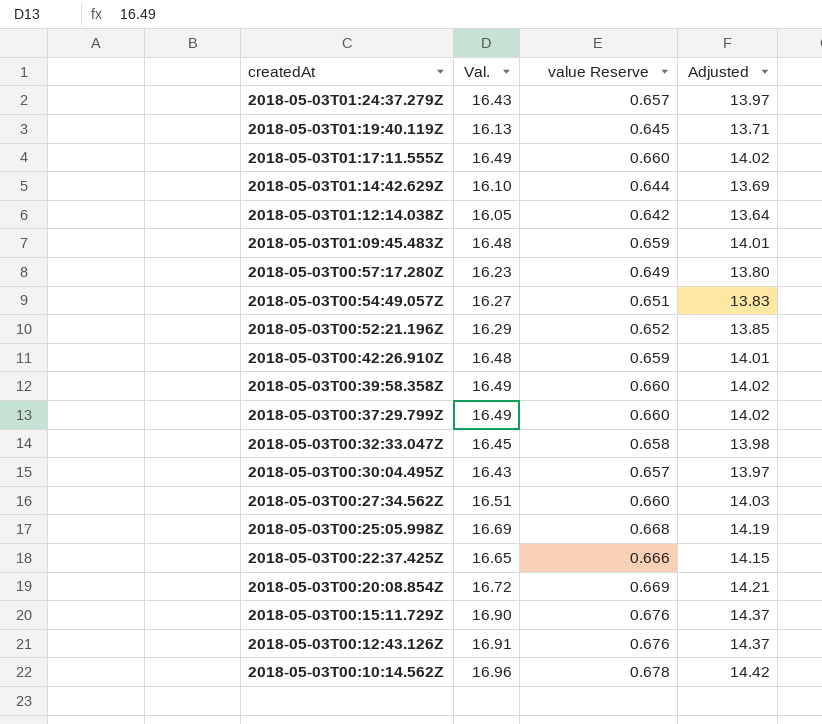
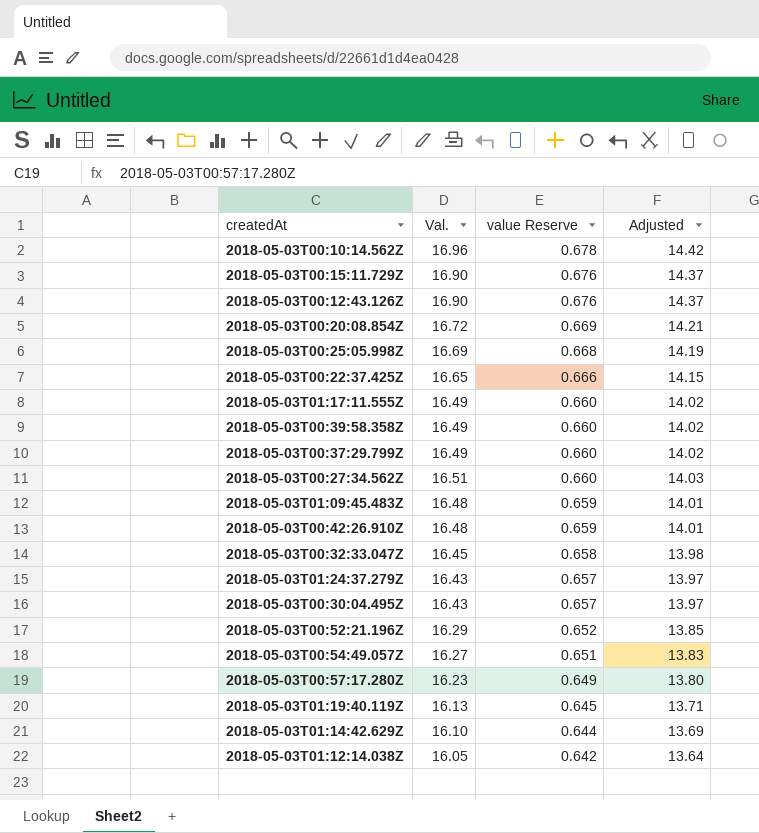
row order: createdAt descending -> value Reserve descending
2018-05-03T00:12:43.126Z | Val.: 16.91 -> 16.90

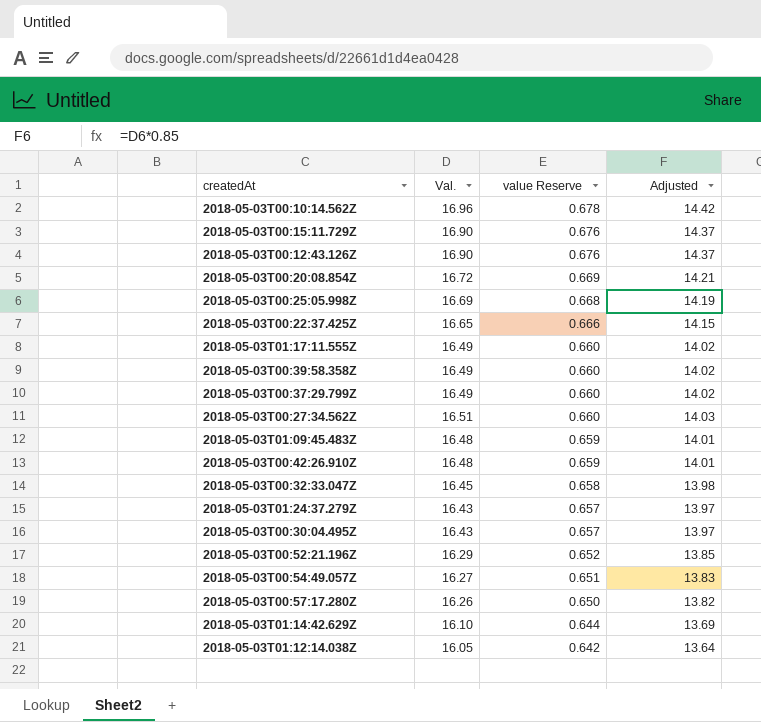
row 2018-05-03T01:19:40.119Z: 16.13 | 0.645 | 13.71 -> none
2018-05-03T00:57:17.280Z | Val.: 16.23 -> 16.26
2018-05-03T00:57:17.280Z | value Reserve: 0.649 -> 0.650
2018-05-03T00:57:17.280Z | Adjusted: 13.80 -> 13.82

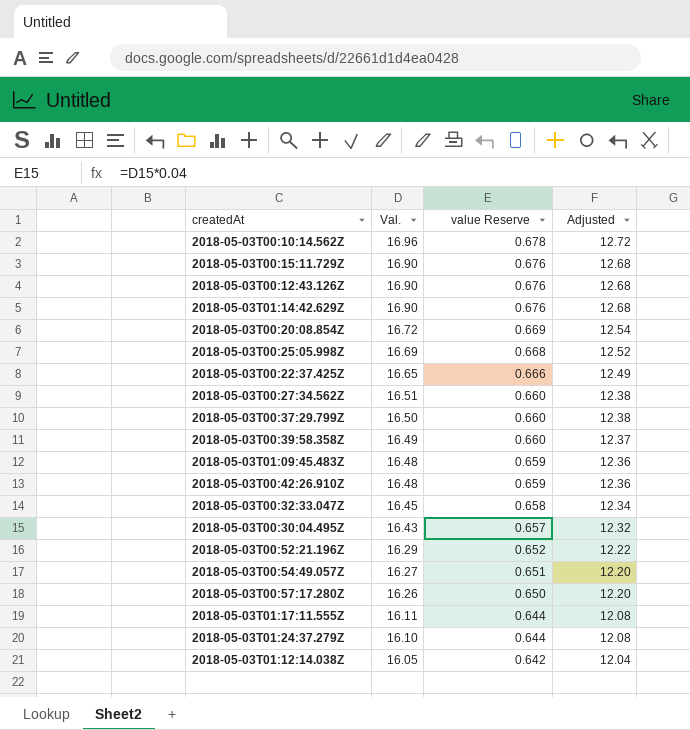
row order: value Reserve descending -> Val. descending
column Adjusted | formula: [Val.] * 0.85 -> [Val.] * 0.75
2018-05-03T01:14:42.629Z | Val.: 16.10 -> 16.90
2018-05-03T01:14:42.629Z | value Reserve: 0.644 -> 0.676
2018-05-03T00:37:29.799Z | Val.: 16.49 -> 16.50
2018-05-03T01:17:11.555Z | Val.: 16.49 -> 16.11
2018-05-03T01:17:11.555Z | value Reserve: 0.660 -> 0.644
2018-05-03T01:24:37.279Z | Val.: 16.43 -> 16.10
2018-05-03T01:24:37.279Z | value Reserve: 0.657 -> 0.644

